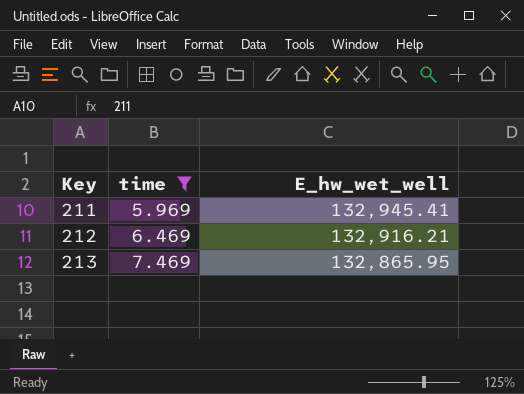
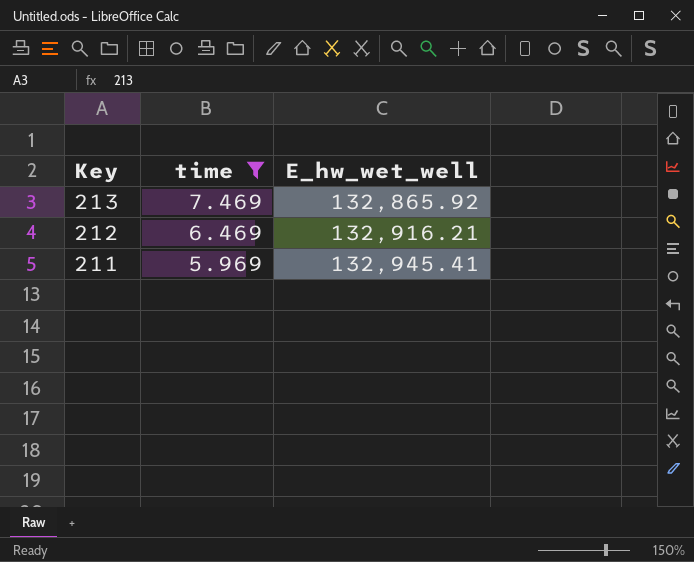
row order: Key ascending -> Key descending
213 | E_hw_wet_well: 132,865.95 -> 132,865.92

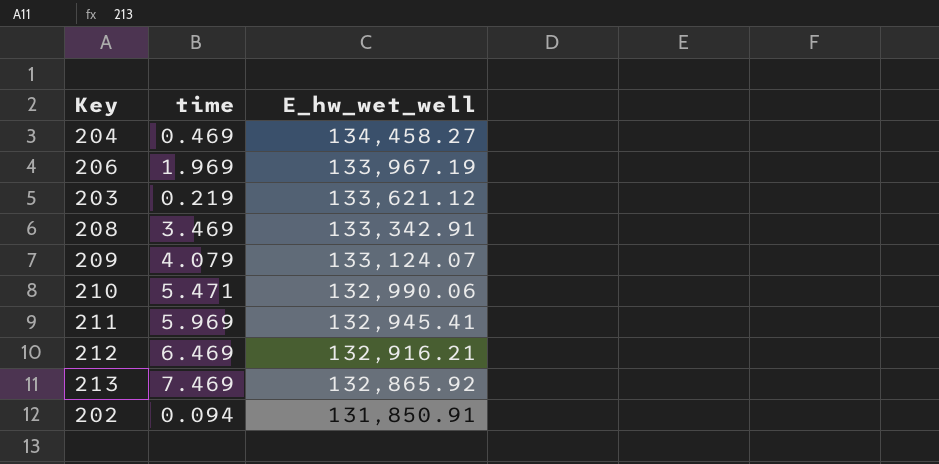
filter: time >= 5.969 -> none
row order: Key descending -> E_hw_wet_well descending

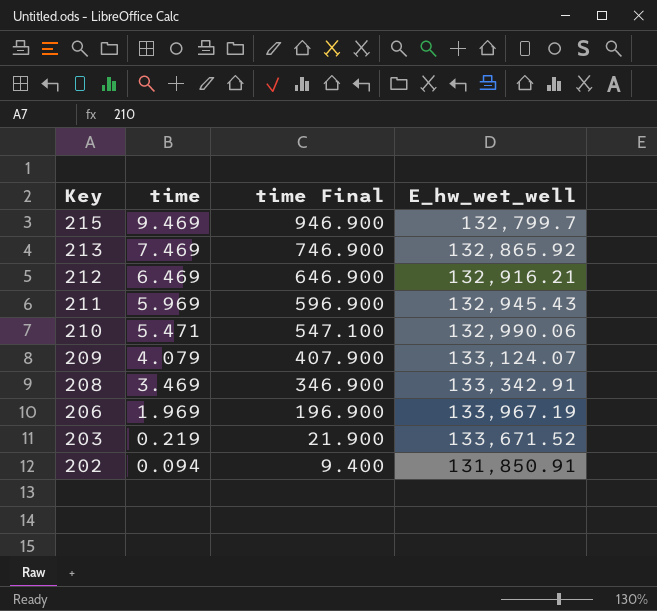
row order: E_hw_wet_well descending -> Key descending
column time Final | formula: none -> [time] * 100
row 204: 0.469 | 134,458.27 -> none
row 215: none -> 9.469 | 946.900 | 132,799.7
211 | E_hw_wet_well: 132,945.41 -> 132,945.43
203 | E_hw_wet_well: 133,621.12 -> 133,671.52

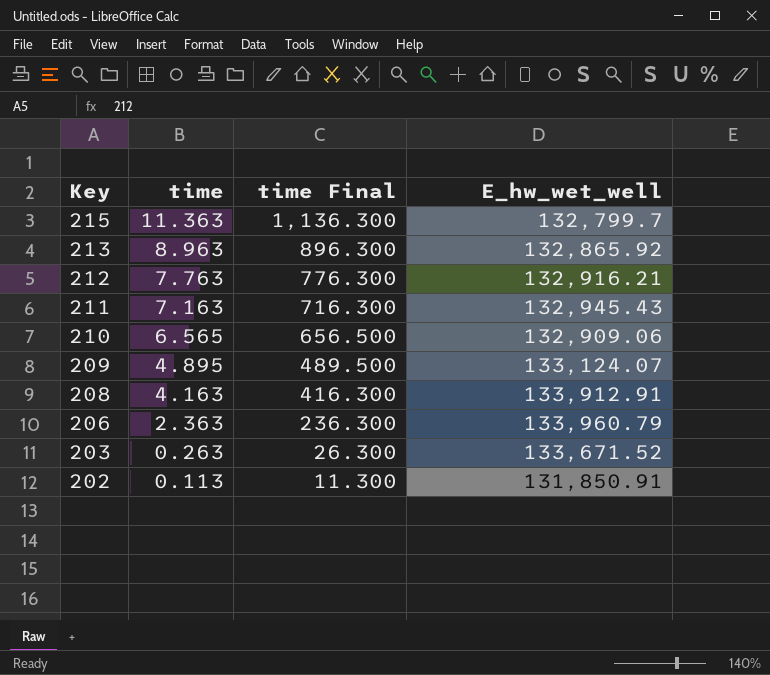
215 | time: 9.469 -> 11.363
215 | time Final: 946.900 -> 1,136.300
213 | time: 7.469 -> 8.963
213 | time Final: 746.900 -> 896.300
212 | time: 6.469 -> 7.763
212 | time Final: 646.900 -> 776.300
211 | time: 5.969 -> 7.163
211 | time Final: 596.900 -> 716.300
210 | time: 5.471 -> 6.565
210 | time Final: 547.100 -> 656.500
210 | E_hw_wet_well: 132,990.06 -> 132,909.06
209 | time: 4.079 -> 4.895
209 | time Final: 407.900 -> 489.500
208 | time: 3.469 -> 4.163
208 | time Final: 346.900 -> 416.300
208 | E_hw_wet_well: 133,342.91 -> 133,912.91
206 | time: 1.969 -> 2.363
206 | time Final: 196.900 -> 236.300
206 | E_hw_wet_well: 133,967.19 -> 133,960.79
203 | time: 0.219 -> 0.263
203 | time Final: 21.900 -> 26.300
202 | time: 0.094 -> 0.113
202 | time Final: 9.400 -> 11.300

